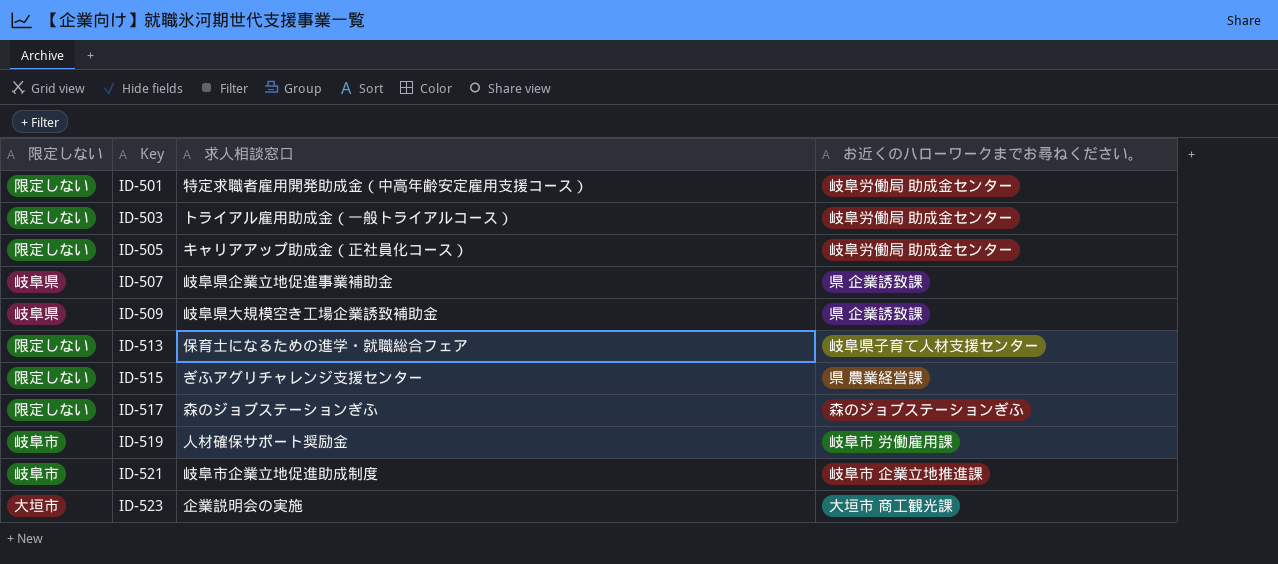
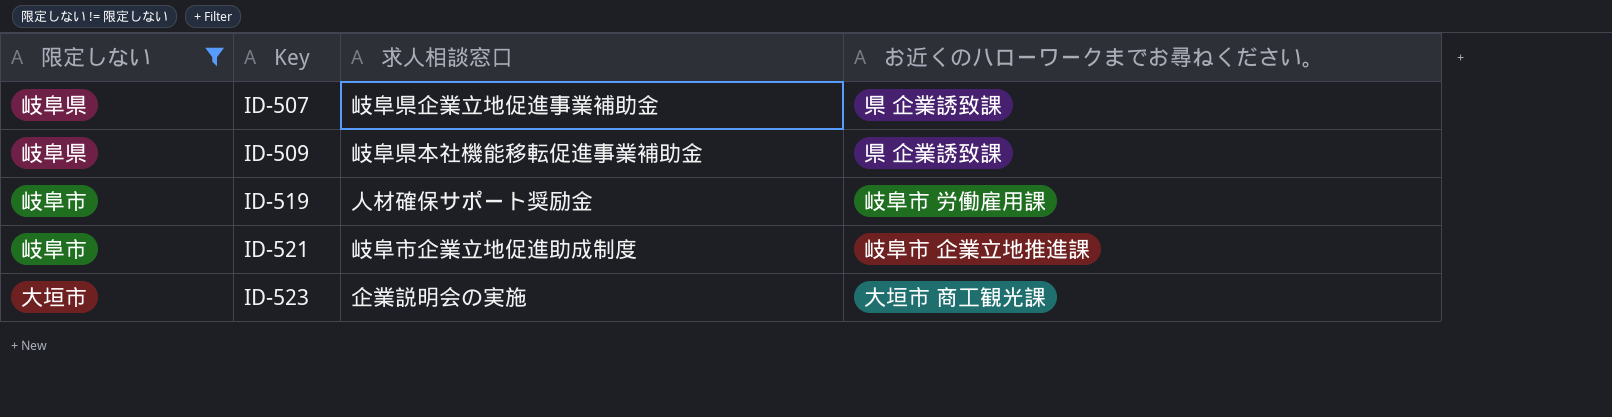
filter: none -> 限定しない != 限定しない
ID-509 | 求人相談窓口: 岐阜県大規模空き工場企業誘致補助金 -> 岐阜県本社機能移転促進事業補助金

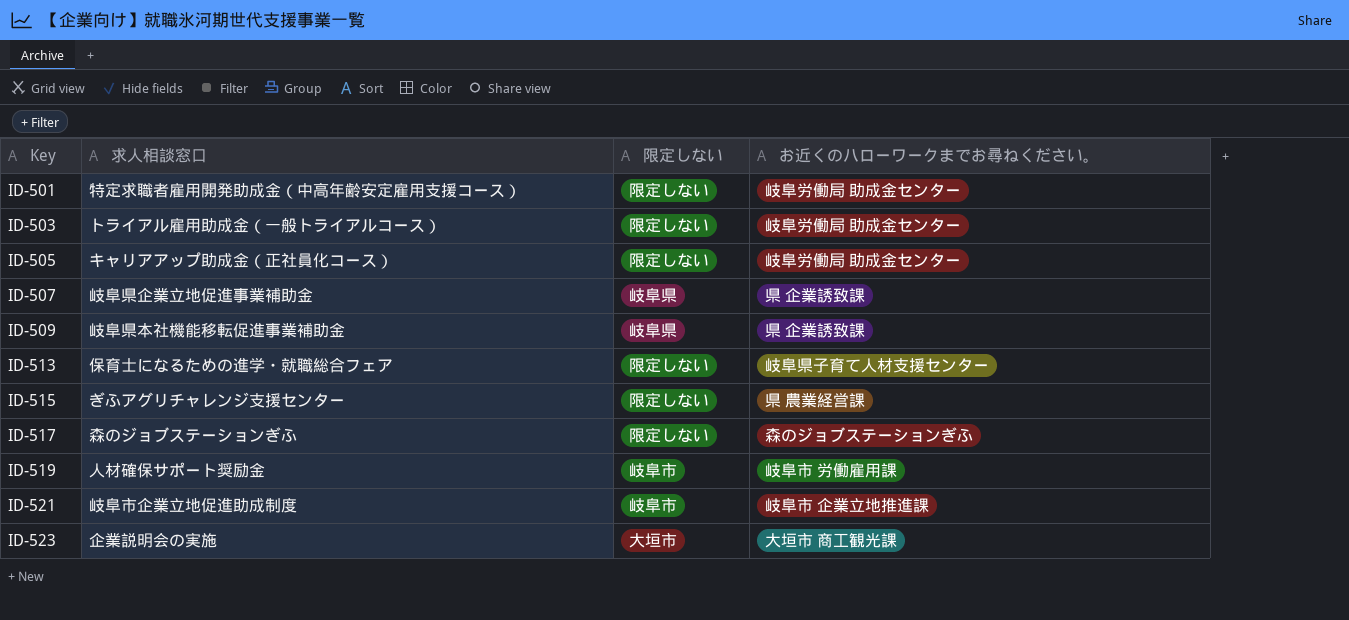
filter: 限定しない != 限定しない -> none
column 限定しない | position: 1 -> 3

